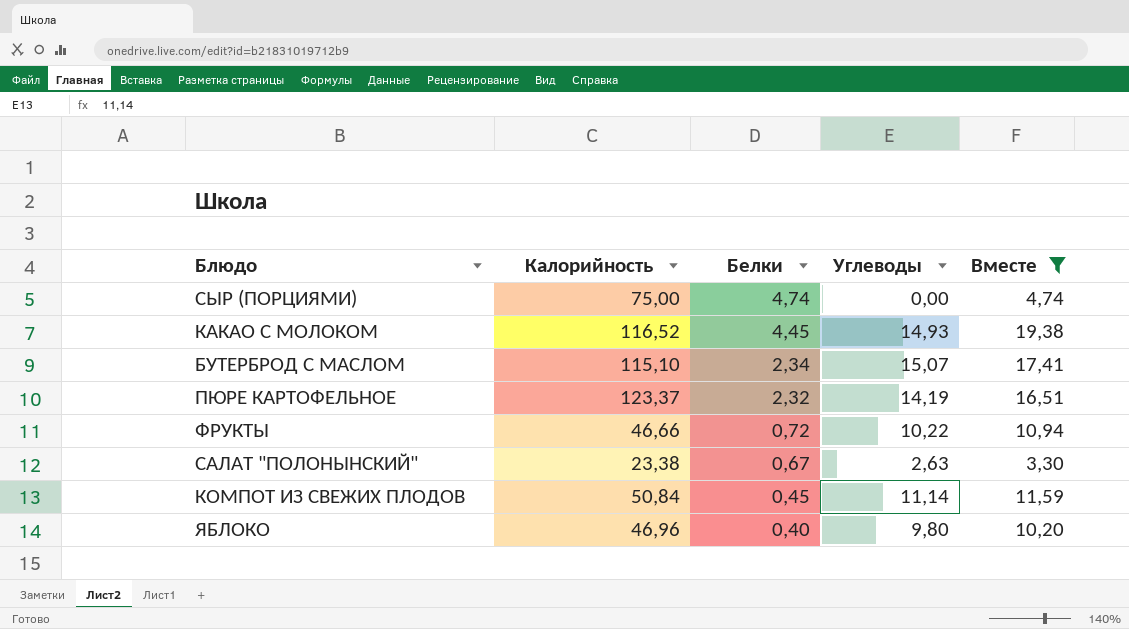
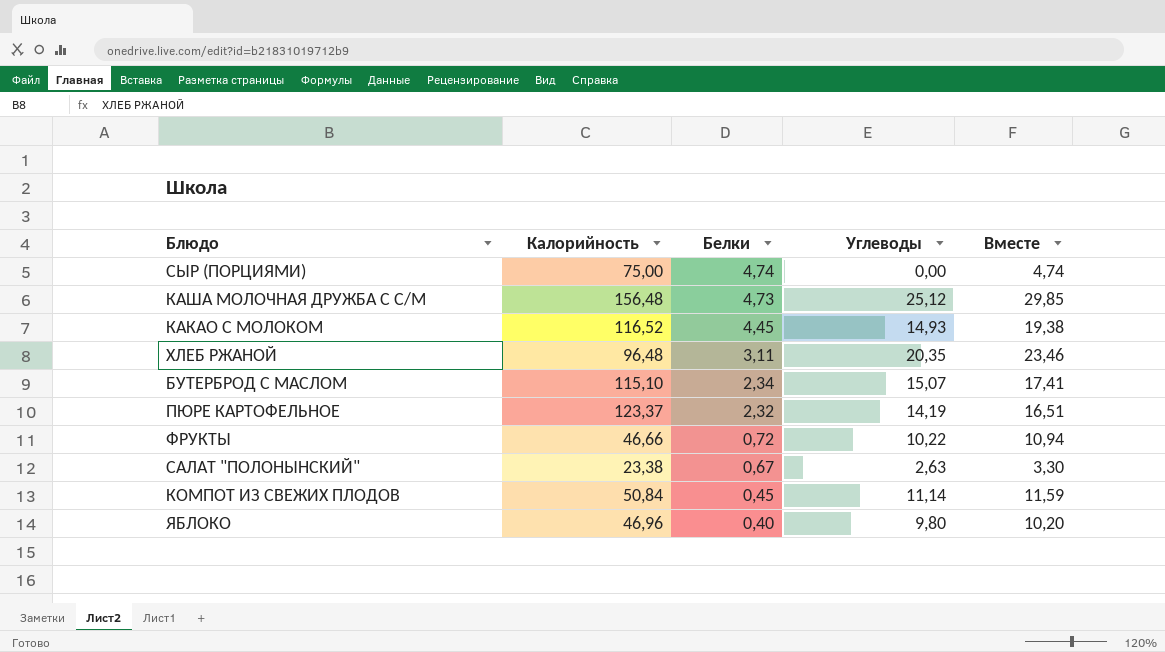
filter: Вместе <= 19,38 -> none

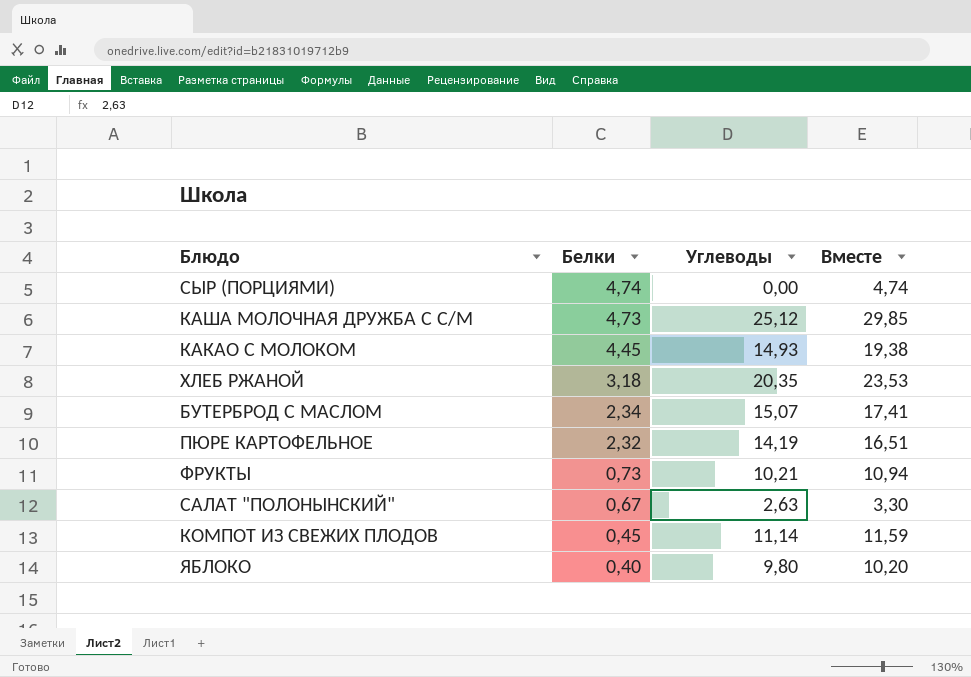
column Калорийность | position: 2 -> none
ХЛЕБ РЖАНОЙ | Белки: 3,11 -> 3,18
ХЛЕБ РЖАНОЙ | Вместе: 23,46 -> 23,53
ФРУКТЫ | Белки: 0,72 -> 0,73
ФРУКТЫ | Углеводы: 10,22 -> 10,21

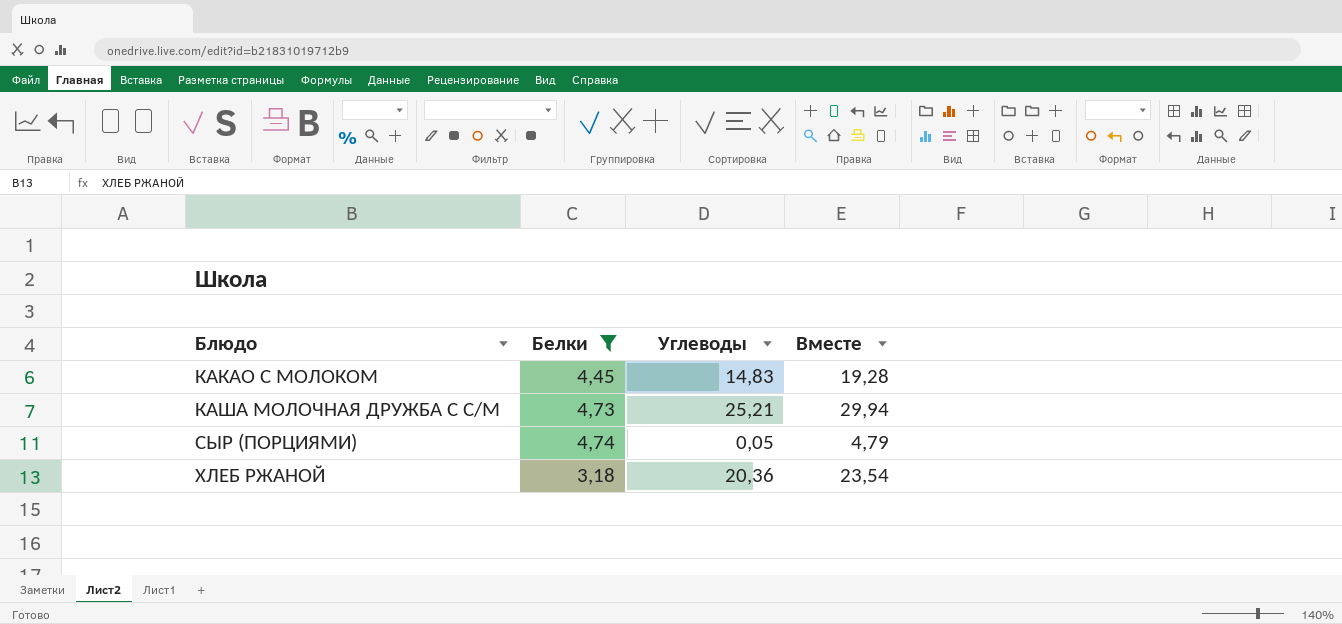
filter: none -> Белки >= 3,18
row order: Белки descending -> Блюдо ascending
КАКАО С МОЛОКОМ | Углеводы: 14,93 -> 14,83
КАКАО С МОЛОКОМ | Вместе: 19,38 -> 19,28
КАША МОЛОЧНАЯ ДРУЖБА С С/М | Углеводы: 25,12 -> 25,21
КАША МОЛОЧНАЯ ДРУЖБА С С/М | Вместе: 29,85 -> 29,94
СЫР (ПОРЦИЯМИ) | Углеводы: 0,00 -> 0,05
СЫР (ПОРЦИЯМИ) | Вместе: 4,74 -> 4,79
ХЛЕБ РЖАНОЙ | Углеводы: 20,35 -> 20,36
ХЛЕБ РЖАНОЙ | Вместе: 23,53 -> 23,54

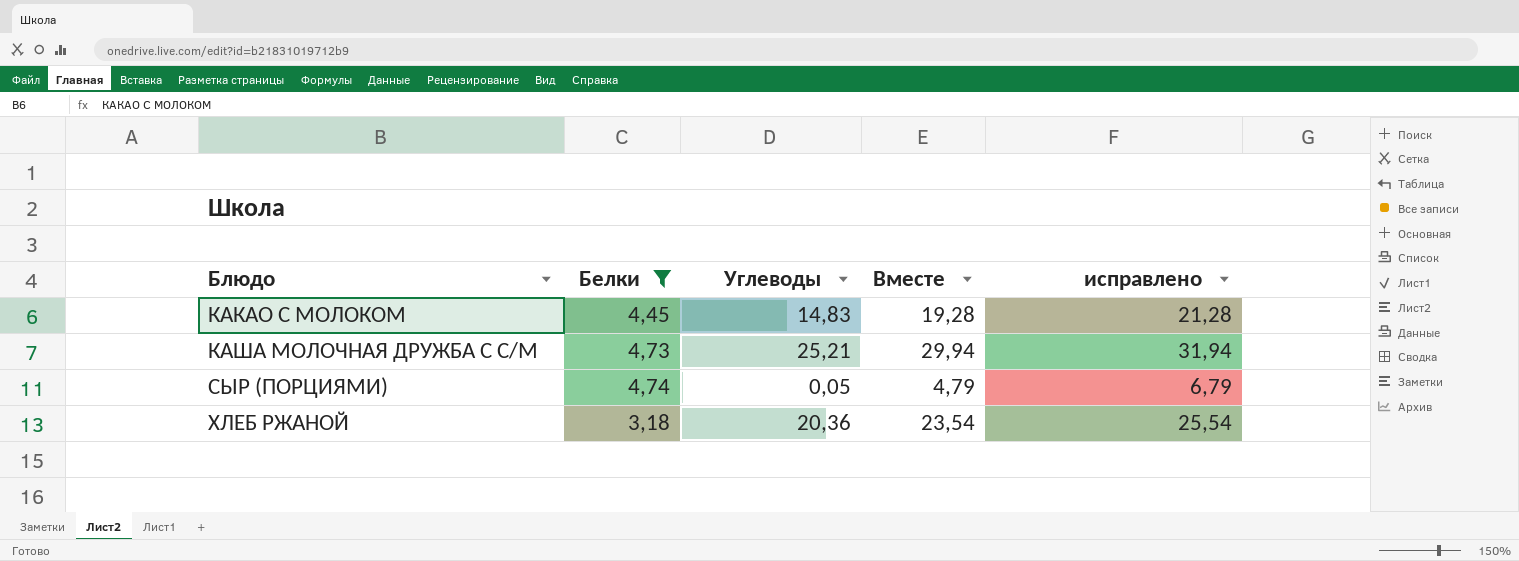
column исправлено | formula: none -> [Вместе] + 2

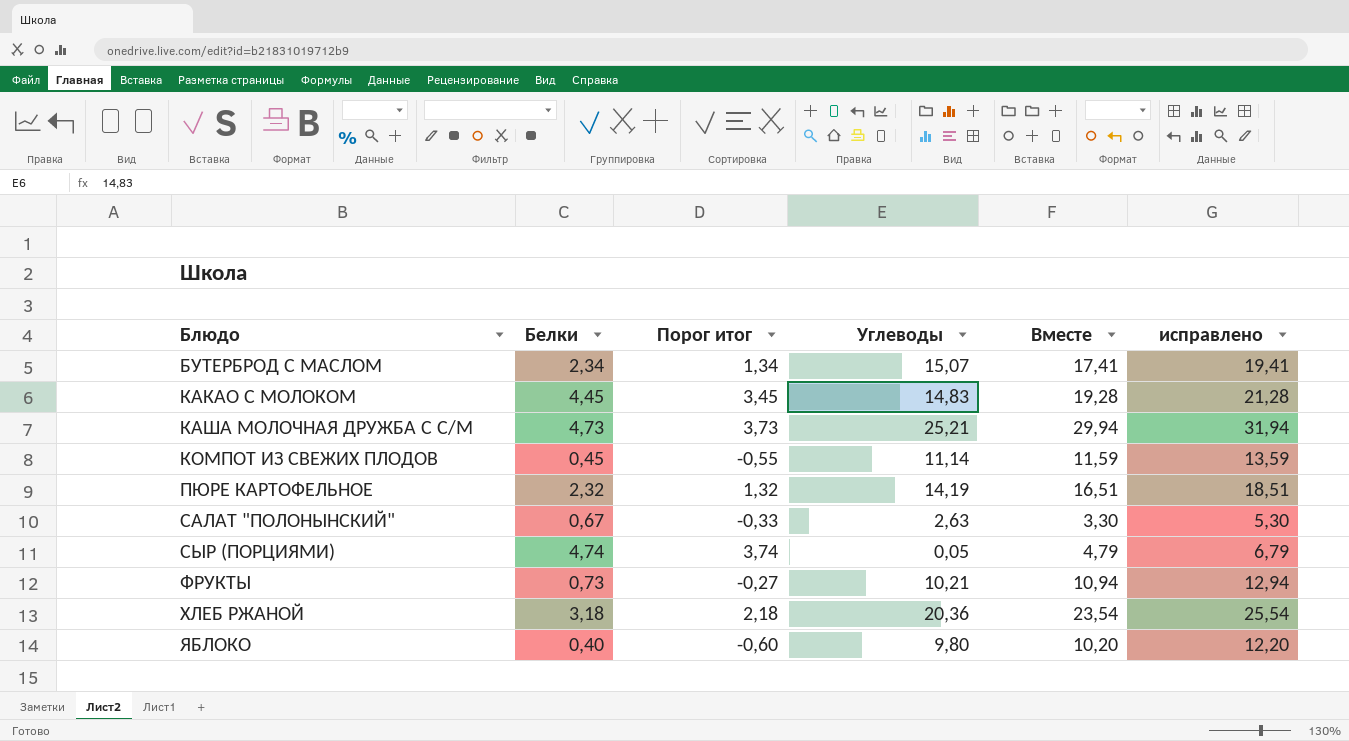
filter: Белки >= 3,18 -> none
column Порог итог | formula: none -> [Белки] - 1

